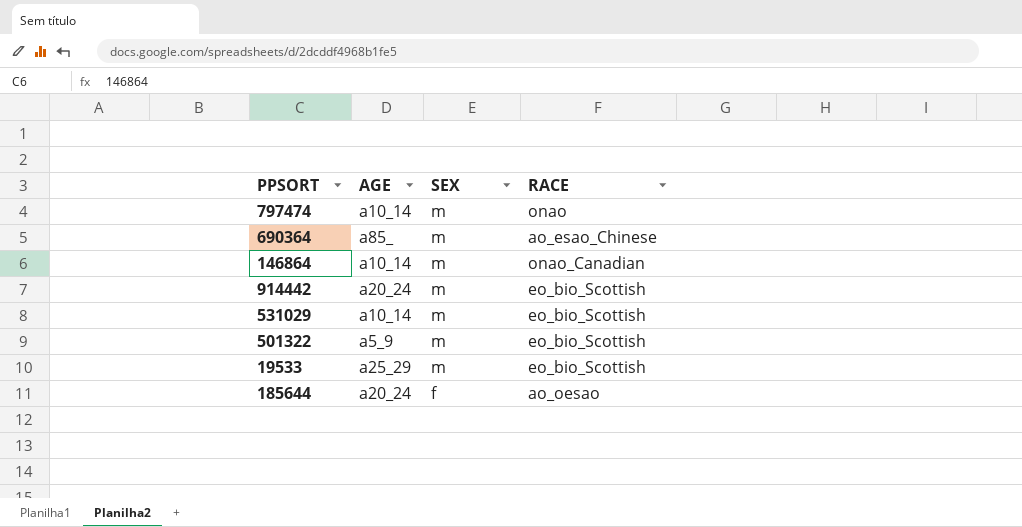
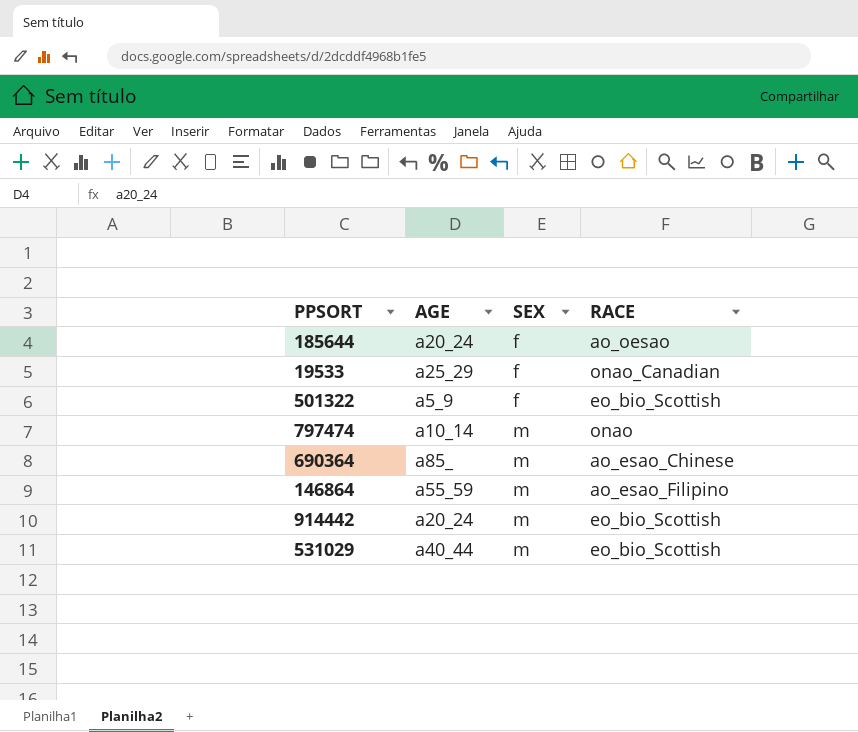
row order: SEX descending -> SEX ascending
19533 | SEX: m -> f
19533 | RACE: eo_bio_Scottish -> onao_Canadian
501322 | SEX: m -> f
146864 | AGE: a10_14 -> a55_59
146864 | RACE: onao_Canadian -> ao_esao_Filipino
531029 | AGE: a10_14 -> a40_44

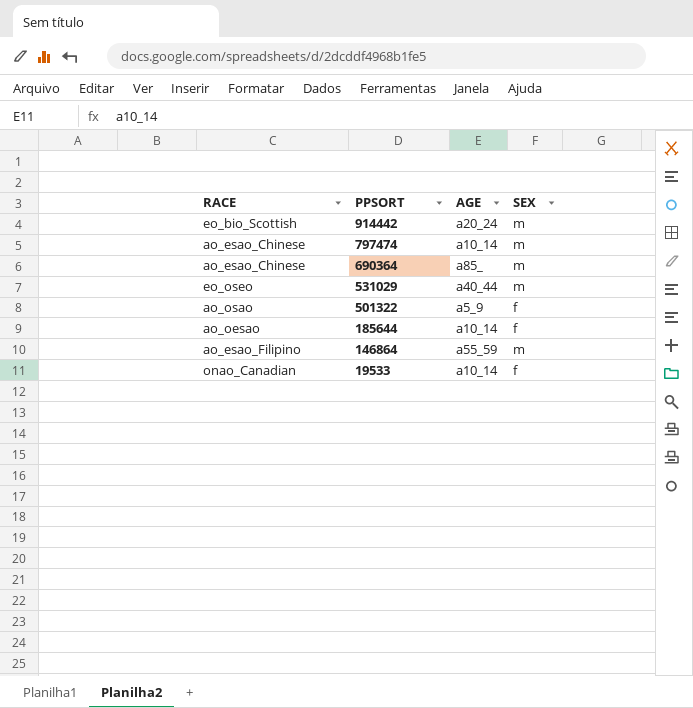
row order: SEX ascending -> PPSORT descending
column RACE | position: 4 -> 1
797474 | RACE: onao -> ao_esao_Chinese
531029 | RACE: eo_bio_Scottish -> eo_oseo
501322 | RACE: eo_bio_Scottish -> ao_osao
185644 | AGE: a20_24 -> a10_14
19533 | AGE: a25_29 -> a10_14

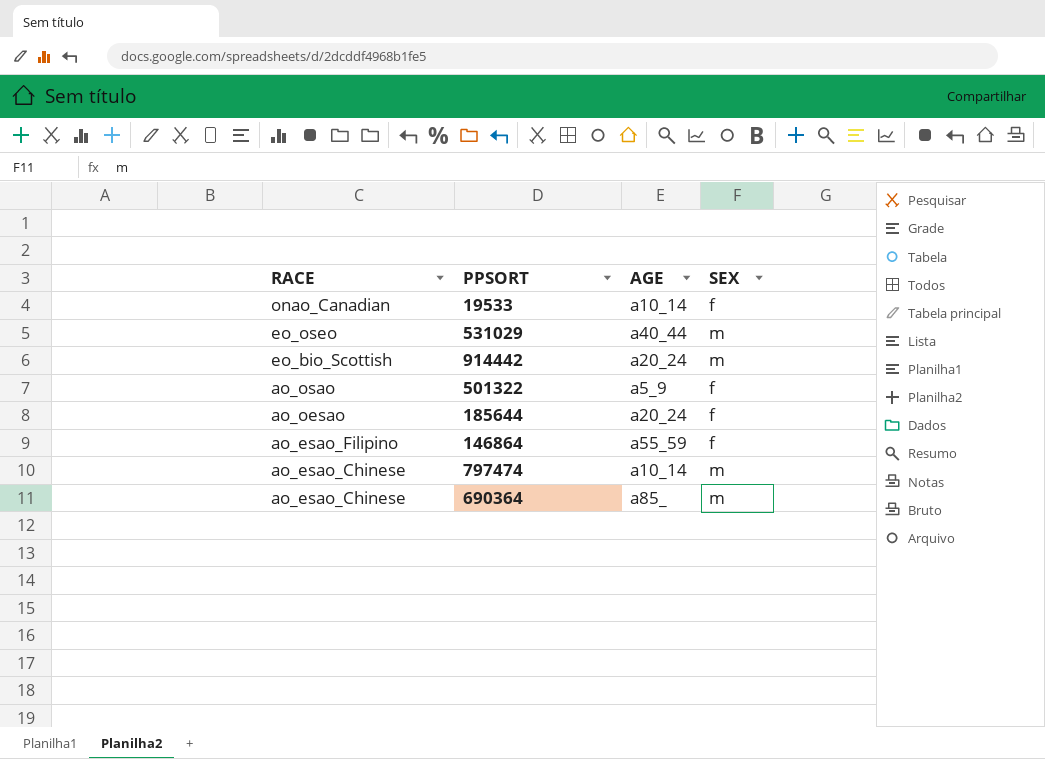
row order: PPSORT descending -> RACE descending
185644 | AGE: a10_14 -> a20_24
146864 | SEX: m -> f

